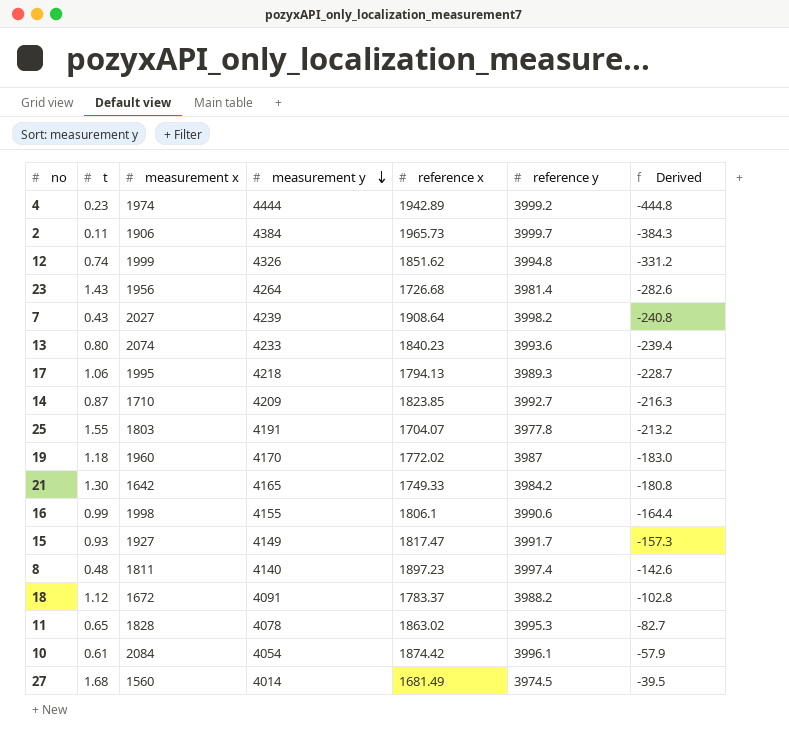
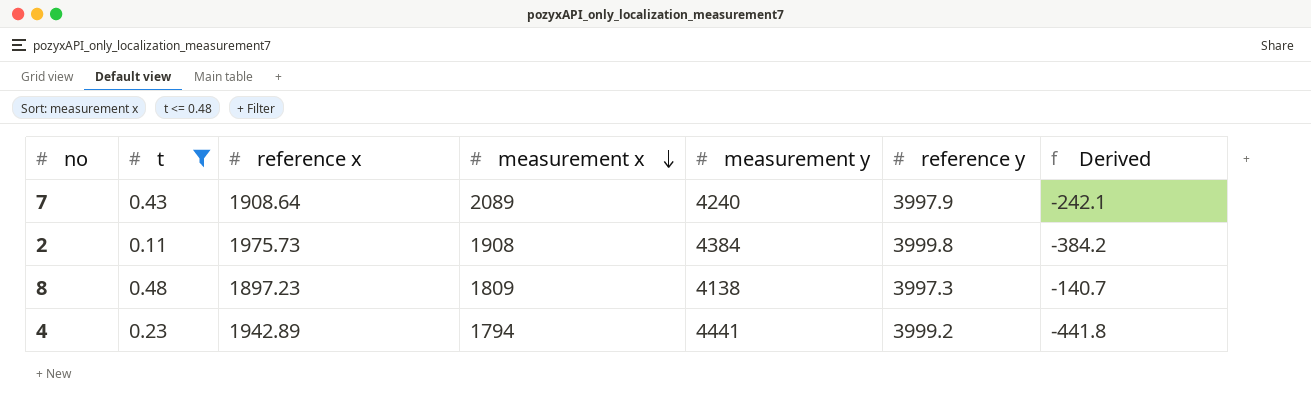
filter: none -> t <= 0.48
row order: measurement y descending -> measurement x descending
column reference x | position: 5 -> 3
7 | measurement x: 2027 -> 2089
7 | measurement y: 4239 -> 4240
7 | reference y: 3998.2 -> 3997.9
7 | Derived: -240.8 -> -242.1
2 | reference x: 1965.73 -> 1975.73
2 | measurement x: 1906 -> 1908
2 | reference y: 3999.7 -> 3999.8
2 | Derived: -384.3 -> -384.2
8 | measurement x: 1811 -> 1809
8 | measurement y: 4140 -> 4138
8 | reference y: 3997.4 -> 3997.3
8 | Derived: -142.6 -> -140.7
4 | measurement x: 1974 -> 1794
4 | measurement y: 4444 -> 4441
4 | Derived: -444.8 -> -441.8

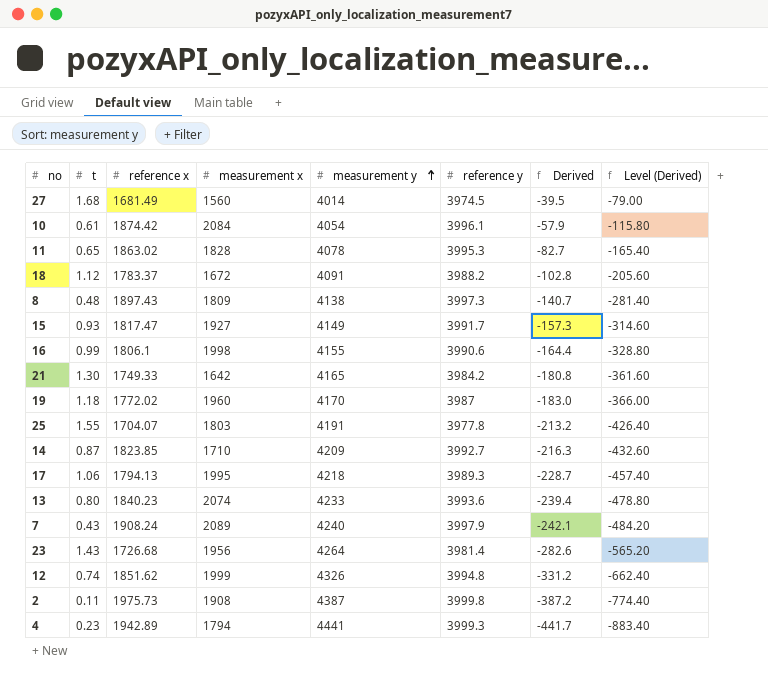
filter: t <= 0.48 -> none
row order: measurement x descending -> measurement y ascending
column Level (Derived) | formula: none -> [Derived] * 2
8 | reference x: 1897.23 -> 1897.43
7 | reference x: 1908.64 -> 1908.24
2 | measurement y: 4384 -> 4387
2 | Derived: -384.2 -> -387.2
4 | reference y: 3999.2 -> 3999.3
4 | Derived: -441.8 -> -441.7

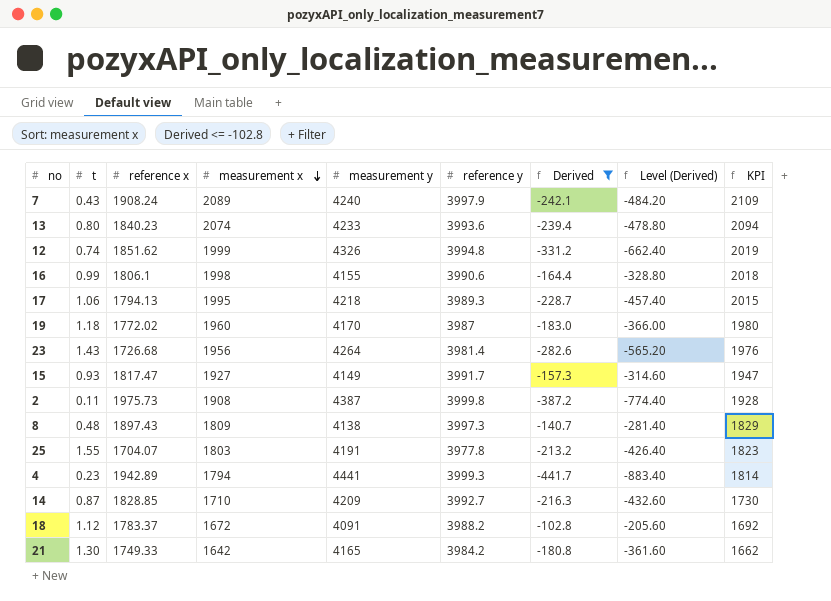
filter: none -> Derived <= -102.8
row order: measurement y ascending -> measurement x descending
column KPI | formula: none -> [measurement x] + 20
14 | reference x: 1823.85 -> 1828.85

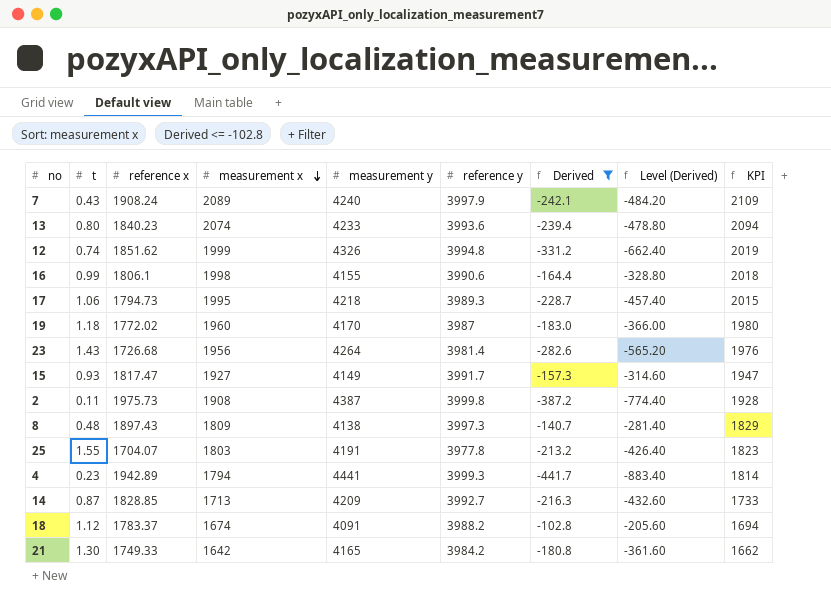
17 | reference x: 1794.13 -> 1794.73
14 | measurement x: 1710 -> 1713
14 | KPI: 1730 -> 1733
18 | measurement x: 1672 -> 1674
18 | KPI: 1692 -> 1694

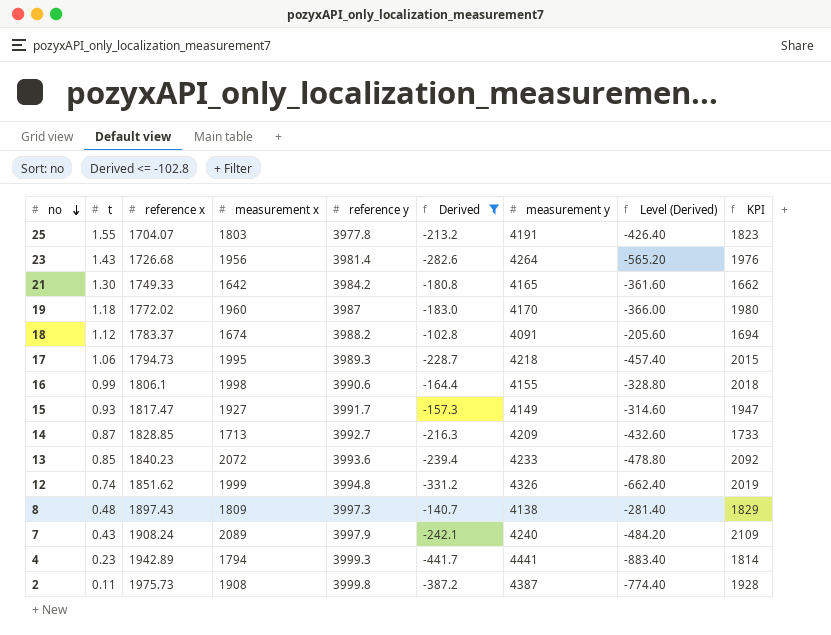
row order: measurement x descending -> no descending
column measurement y | position: 5 -> 7
13 | t: 0.80 -> 0.85
13 | measurement x: 2074 -> 2072
13 | KPI: 2094 -> 2092

